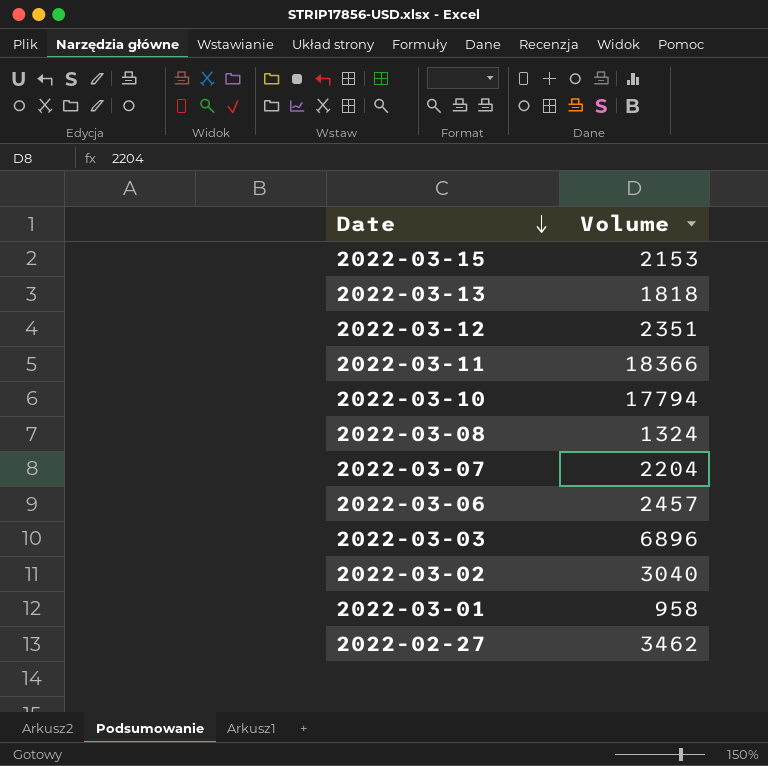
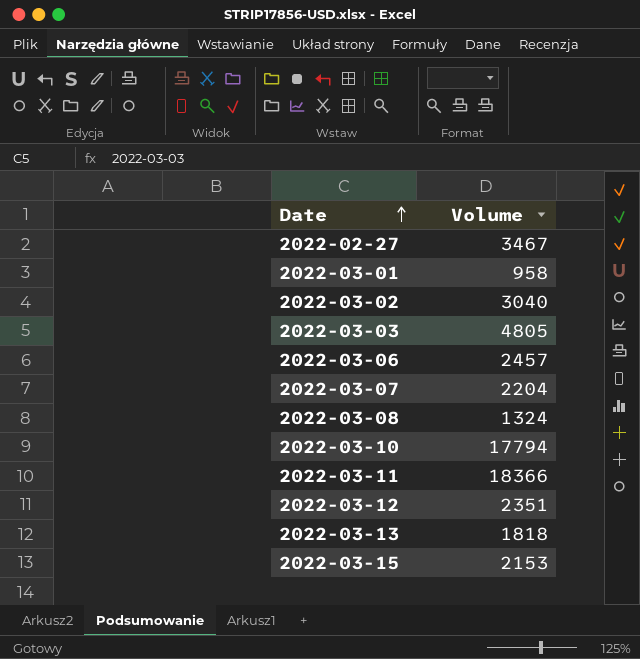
row order: Date descending -> Date ascending
2022-02-27 | Volume: 3462 -> 3467
2022-03-03 | Volume: 6896 -> 4805

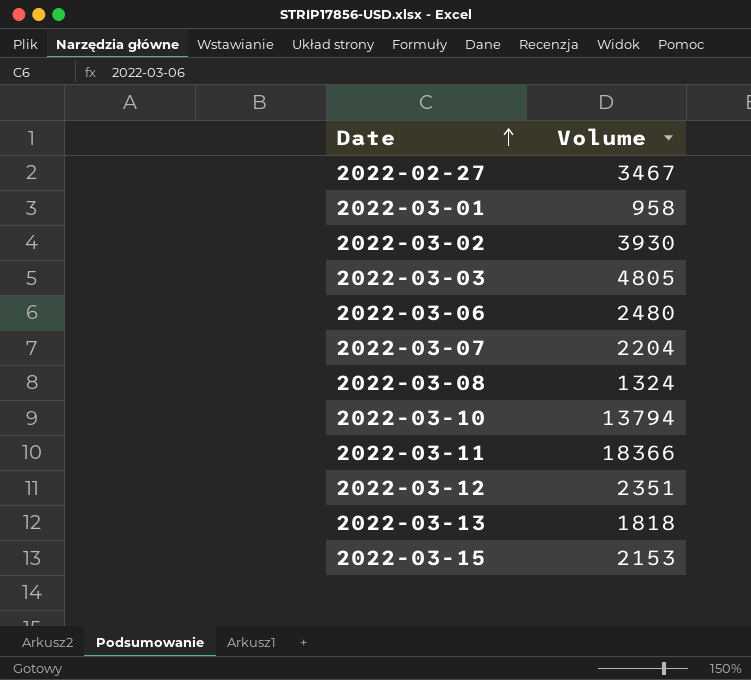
2022-03-02 | Volume: 3040 -> 3930
2022-03-06 | Volume: 2457 -> 2480
2022-03-10 | Volume: 17794 -> 13794

